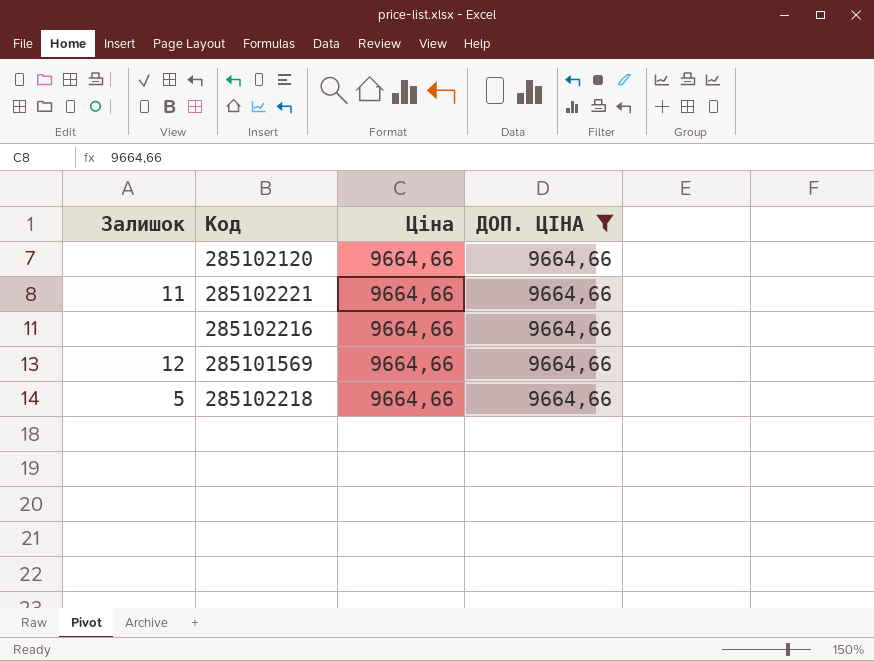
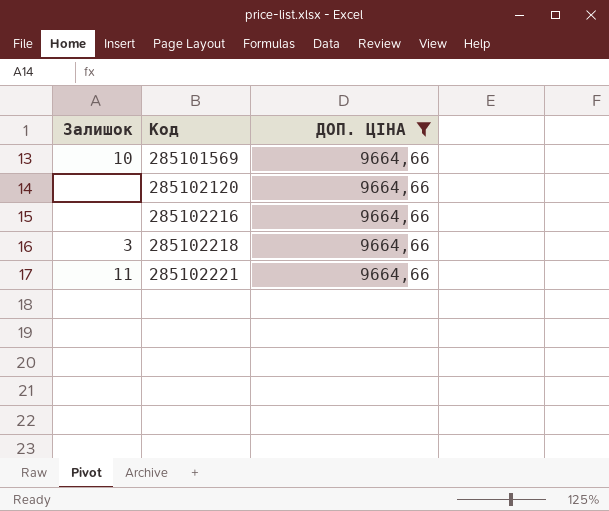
row order: none -> Код ascending
column Ціна | position: 3 -> none
285101569 | Залишок: 12 -> 10
285102218 | Залишок: 5 -> 3

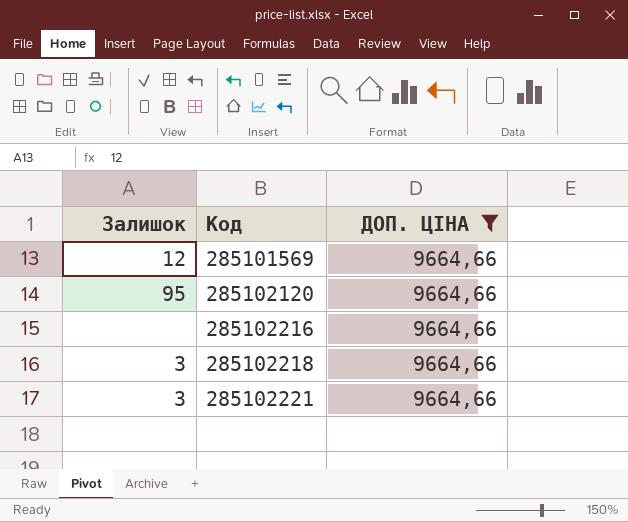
285101569 | Залишок: 10 -> 12
285102120 | Залишок: none -> 95
285102221 | Залишок: 11 -> 3

